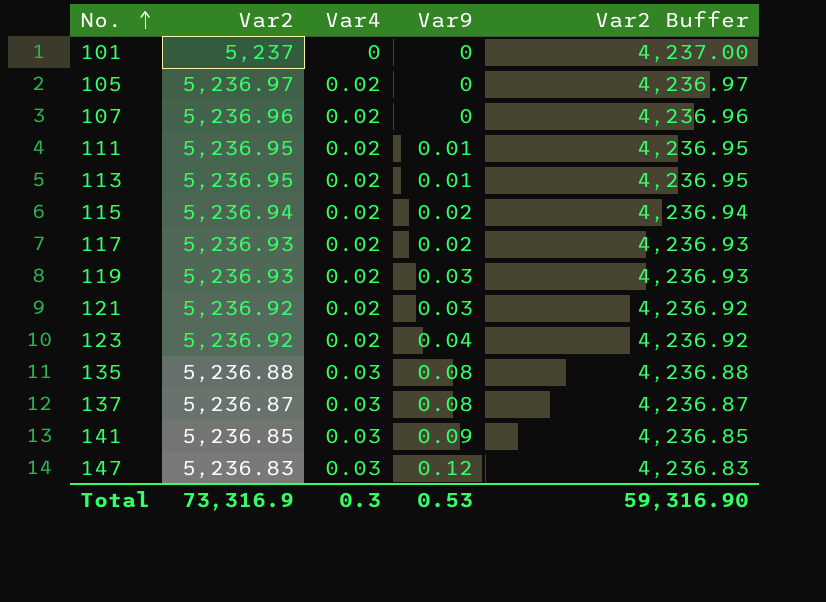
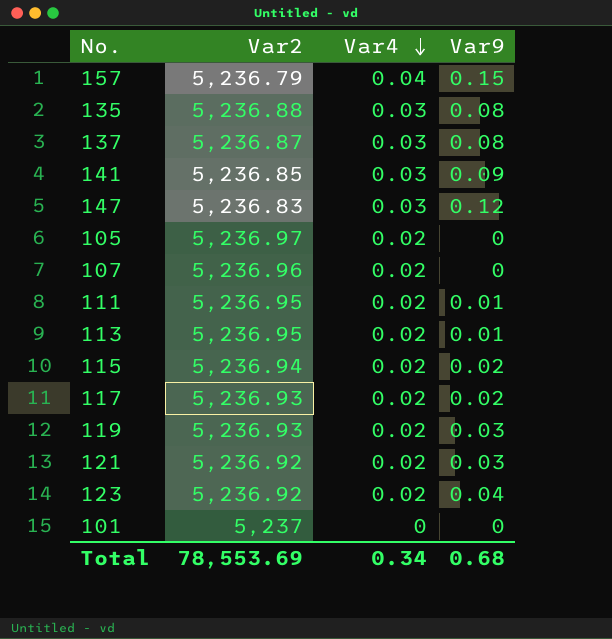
row order: No. ascending -> Var4 descending
column Var2 Buffer | formula: [Var2] - 1000 -> none
row 157: none -> 5,236.79 | 0.04 | 0.15
Total | Var2: 73,316.9 -> 78,553.69
Total | Var4: 0.3 -> 0.34
Total | Var9: 0.53 -> 0.68

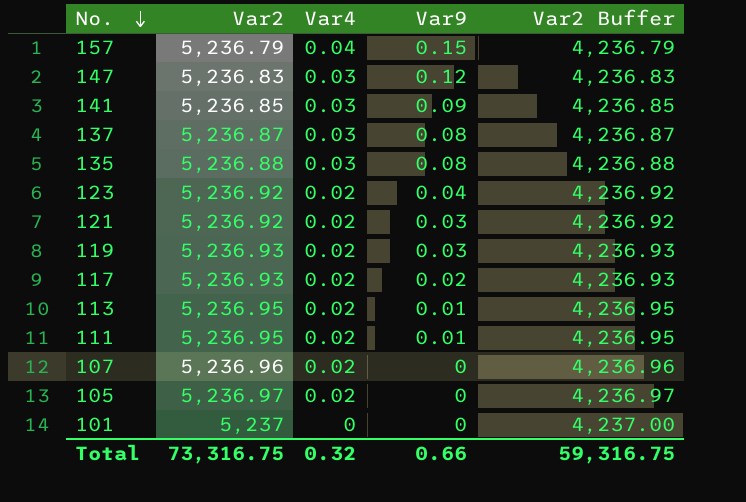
row order: Var4 descending -> No. descending
column Var2 Buffer | formula: none -> [Var2] - 1000
row 115: 5,236.94 | 0.02 | 0.02 -> none
Total | Var2: 78,553.69 -> 73,316.75
Total | Var4: 0.34 -> 0.32
Total | Var9: 0.68 -> 0.66

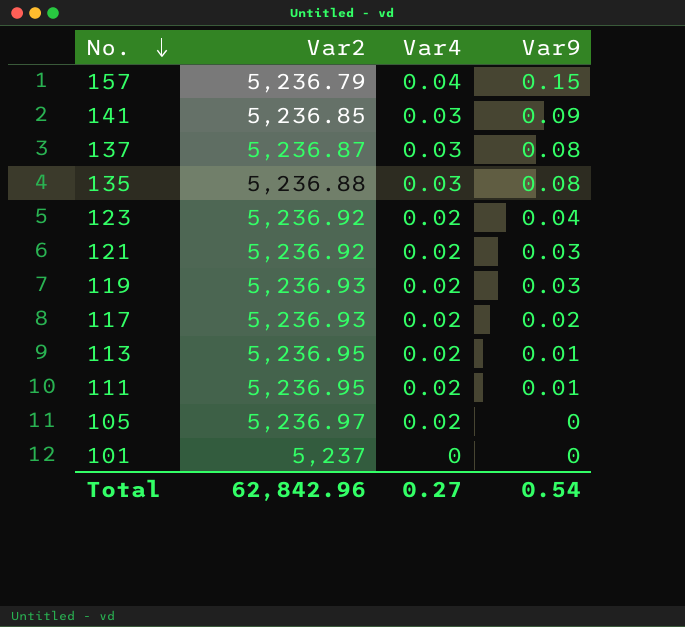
column Var2 Buffer | formula: [Var2] - 1000 -> none
row 147: 5,236.83 | 0.03 | 0.12 | 4,236.83 -> none
row 107: 5,236.96 | 0.02 | 0 | 4,236.96 -> none
Total | Var2: 73,316.75 -> 62,842.96
Total | Var4: 0.32 -> 0.27
Total | Var9: 0.66 -> 0.54

